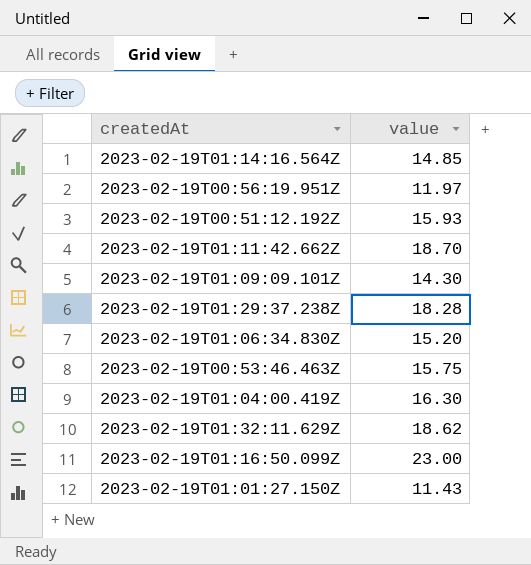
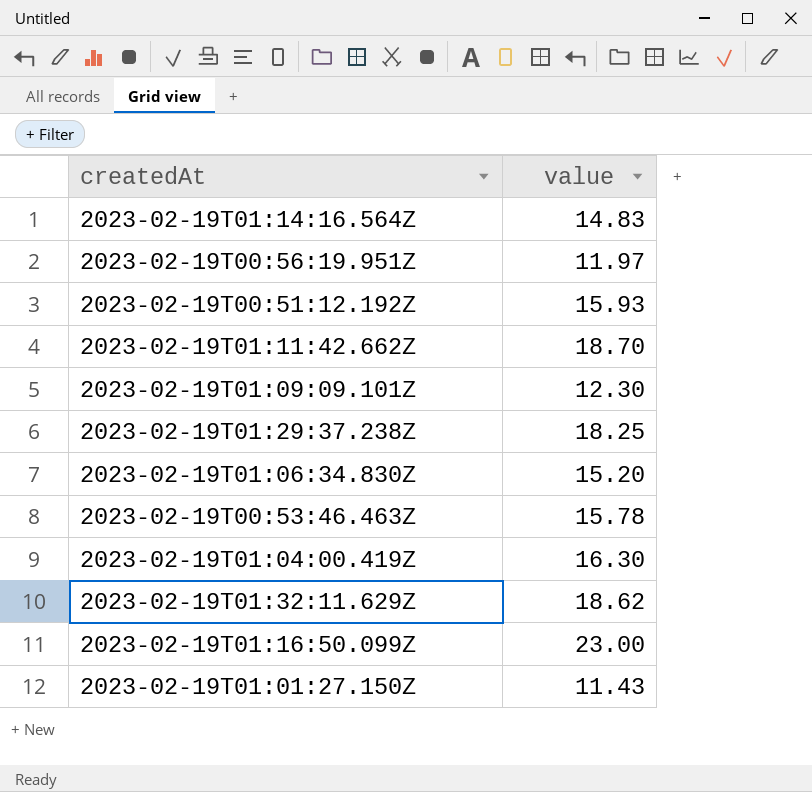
2023-02-19T01:14:16.564Z | value: 14.85 -> 14.83
2023-02-19T01:09:09.101Z | value: 14.30 -> 12.30
2023-02-19T01:29:37.238Z | value: 18.28 -> 18.25
2023-02-19T00:53:46.463Z | value: 15.75 -> 15.78

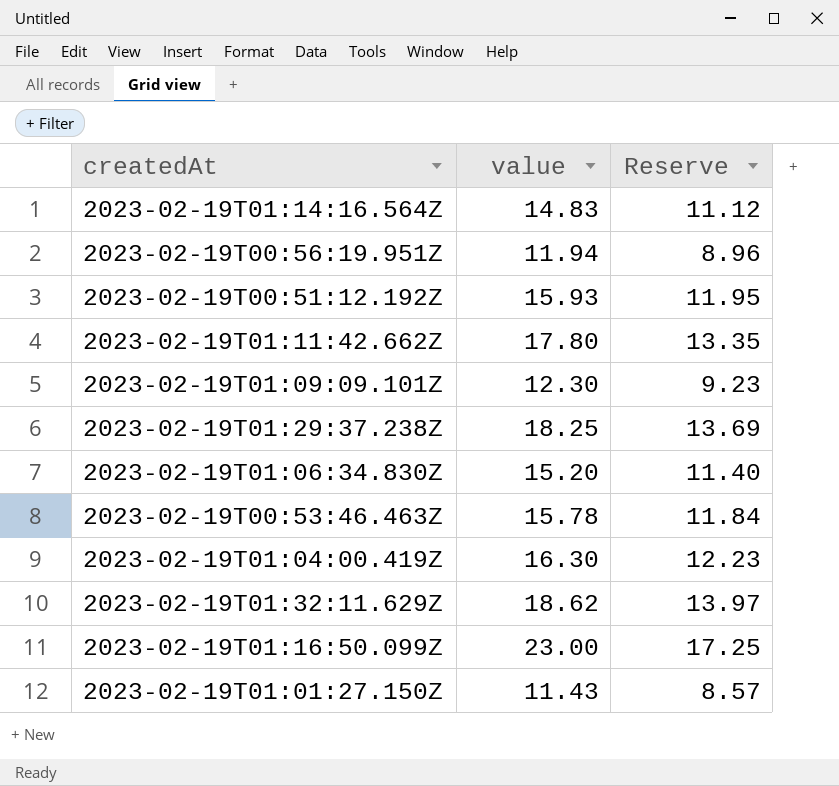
column Reserve | formula: none -> [value] * 0.75
2023-02-19T00:56:19.951Z | value: 11.97 -> 11.94
2023-02-19T01:11:42.662Z | value: 18.70 -> 17.80

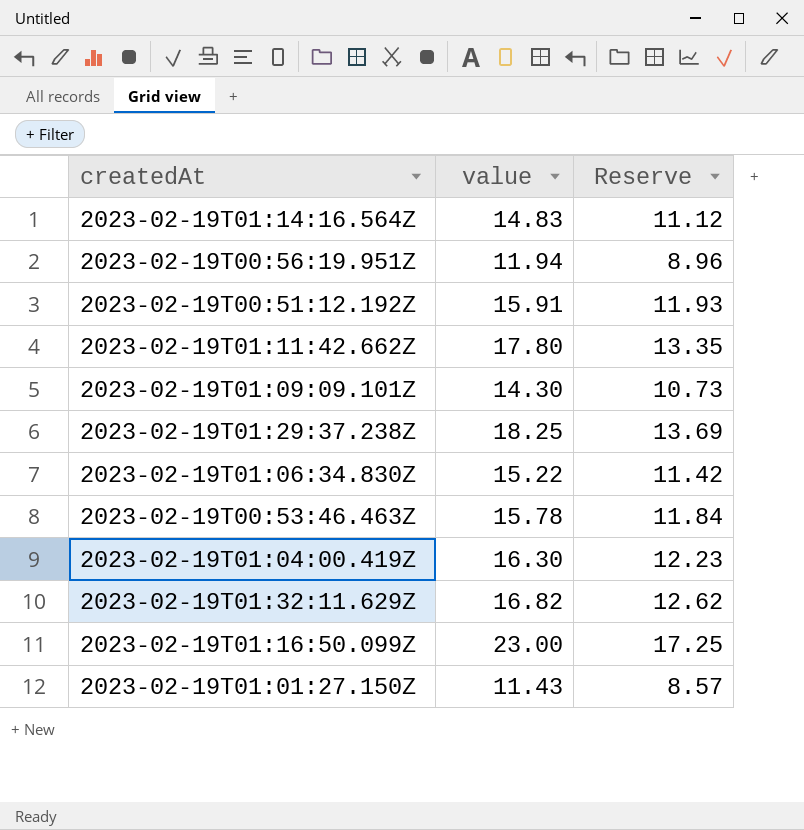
2023-02-19T00:51:12.192Z | value: 15.93 -> 15.91
2023-02-19T00:51:12.192Z | Reserve: 11.95 -> 11.93
2023-02-19T01:09:09.101Z | value: 12.30 -> 14.30
2023-02-19T01:09:09.101Z | Reserve: 9.23 -> 10.73
2023-02-19T01:06:34.830Z | value: 15.20 -> 15.22
2023-02-19T01:06:34.830Z | Reserve: 11.40 -> 11.42
2023-02-19T01:32:11.629Z | value: 18.62 -> 16.82
2023-02-19T01:32:11.629Z | Reserve: 13.97 -> 12.62

